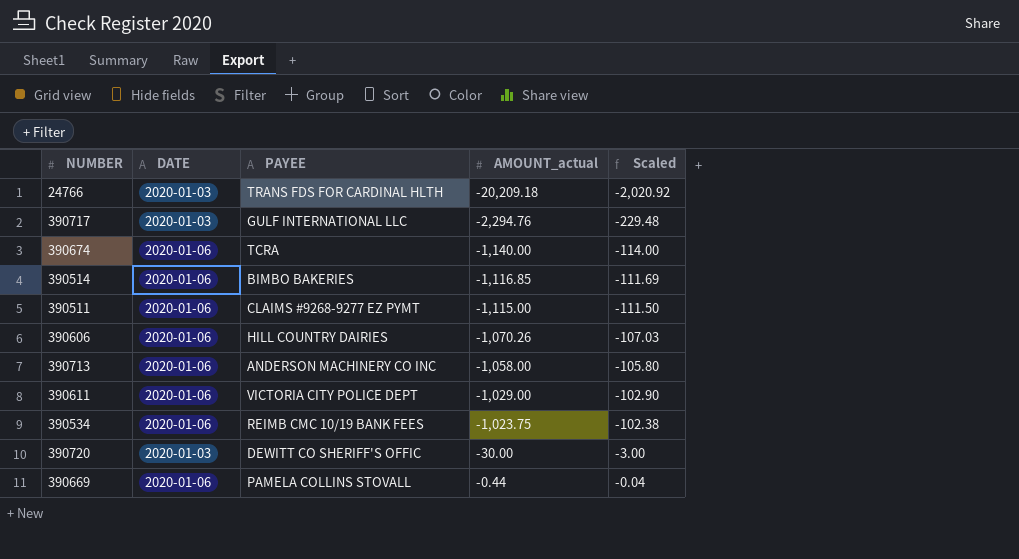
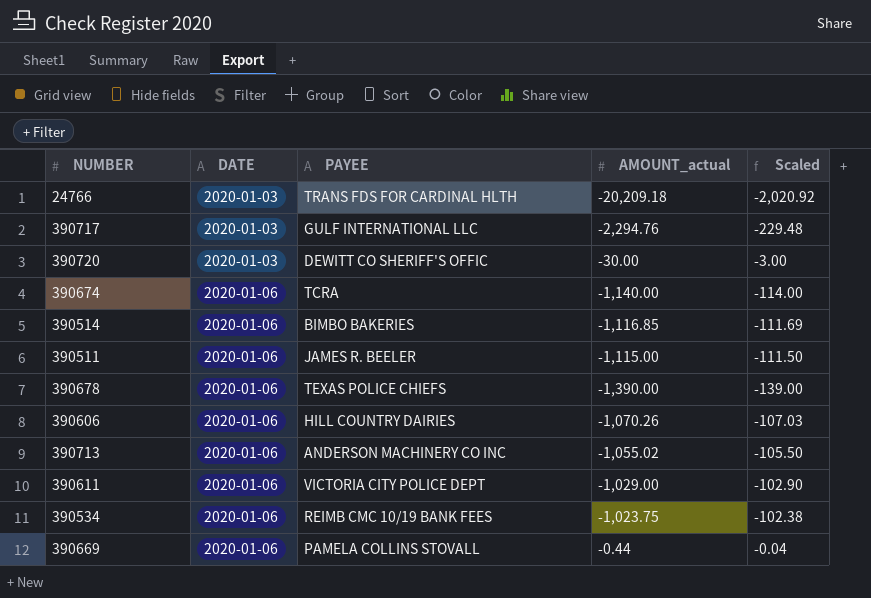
row order: AMOUNT_actual ascending -> DATE ascending
390511 | PAYEE: CLAIMS #9268-9277 EZ PYMT -> JAMES R. BEELER
row 390678: none -> 2020-01-06 | TEXAS POLICE CHIEFS | -1,390.00 | -139.00
390713 | AMOUNT_actual: -1,058.00 -> -1,055.02
390713 | Scaled: -105.80 -> -105.50

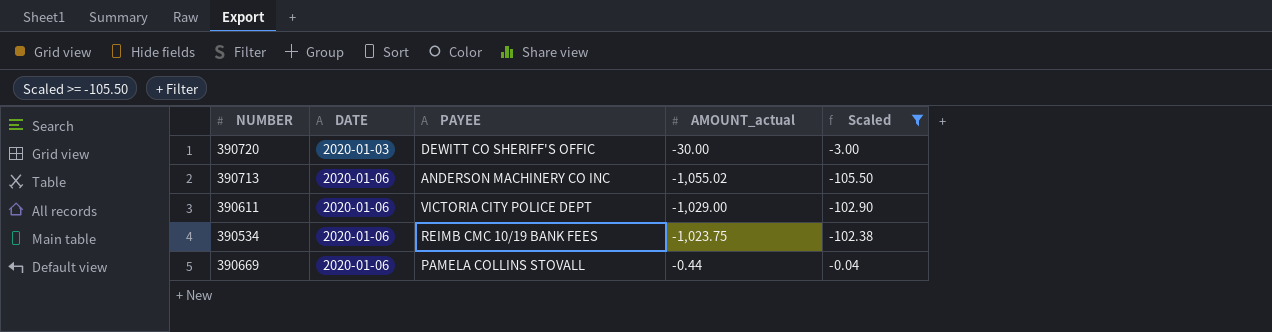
filter: none -> Scaled >= -105.50

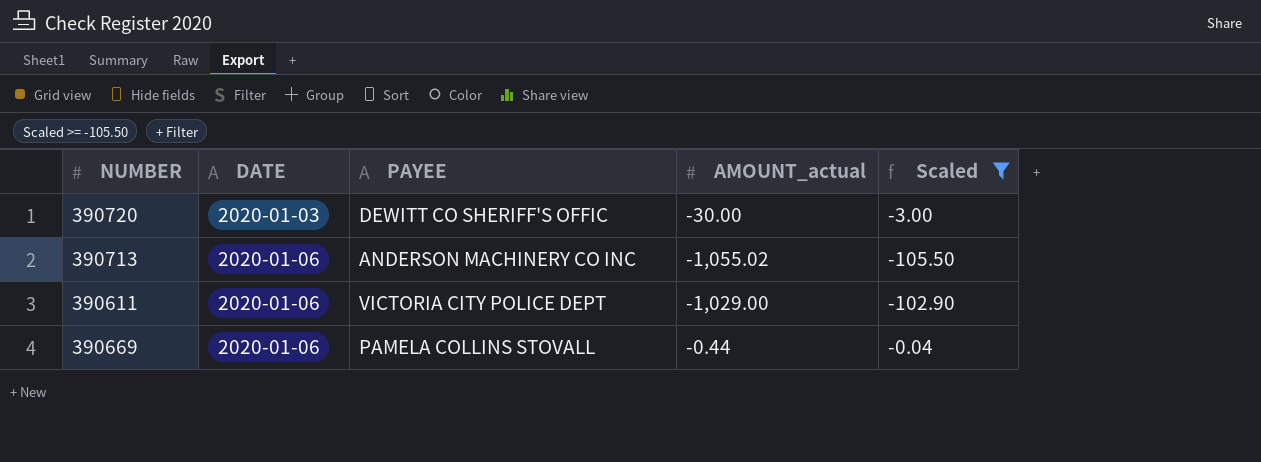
row 390534: 2020-01-06 | REIMB CMC 10/19 BANK FEES | -1,023.75 | -102.38 -> none

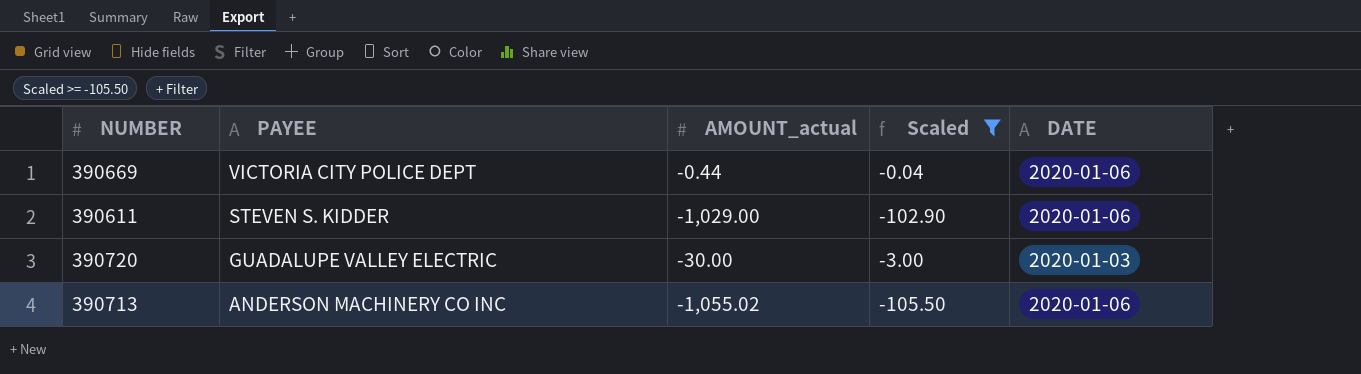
row order: DATE ascending -> PAYEE descending
column DATE | position: 2 -> 5
390669 | PAYEE: PAMELA COLLINS STOVALL -> VICTORIA CITY POLICE DEPT
390611 | PAYEE: VICTORIA CITY POLICE DEPT -> STEVEN S. KIDDER
390720 | PAYEE: DEWITT CO SHERIFF'S OFFIC -> GUADALUPE VALLEY ELECTRIC

